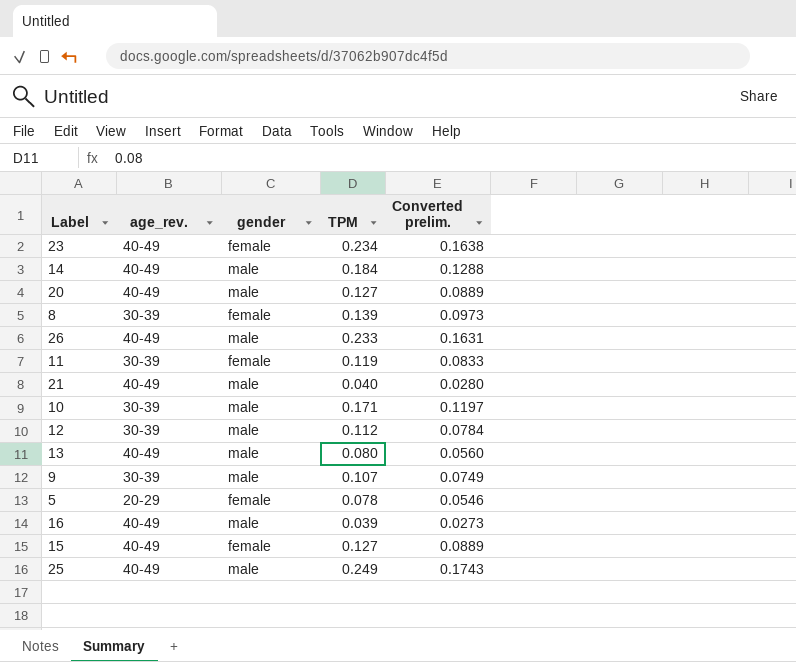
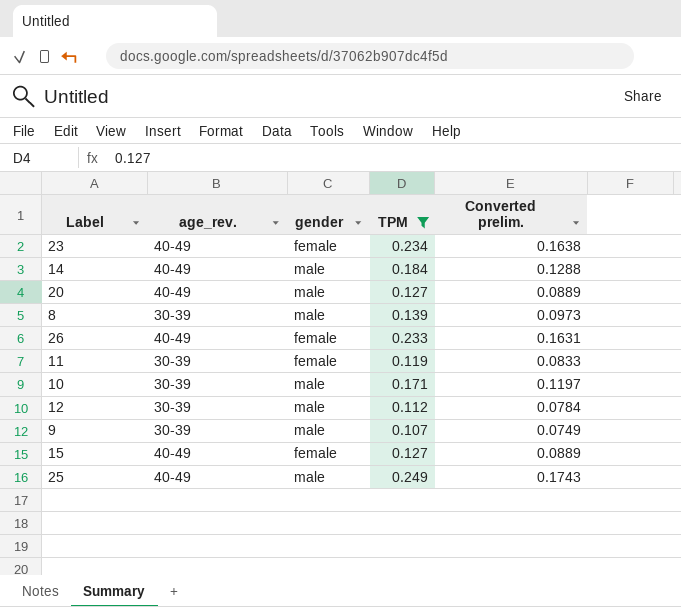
filter: none -> TPM >= 0.107
8 | gender: female -> male
26 | gender: male -> female

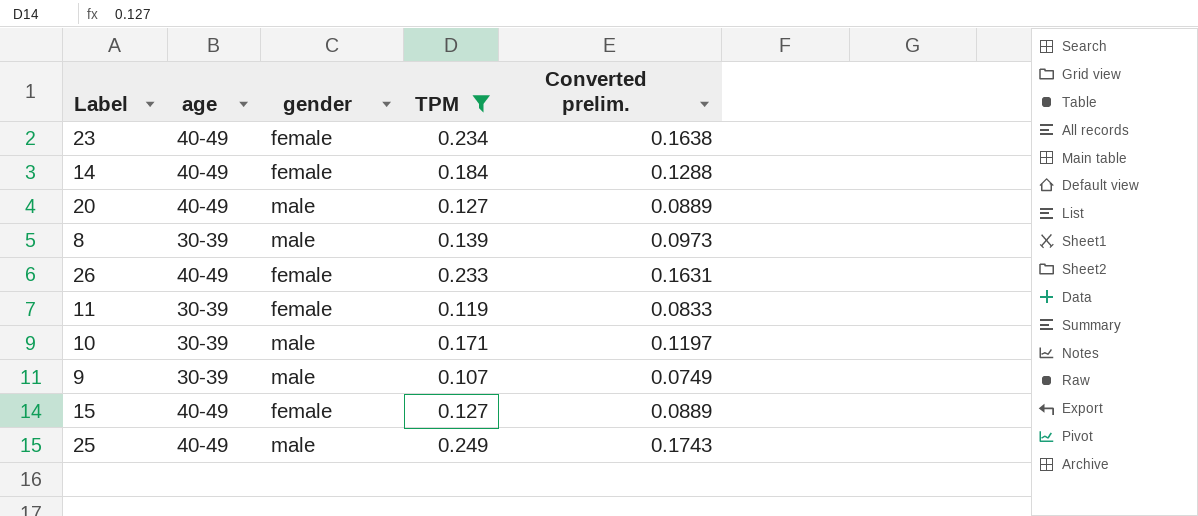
column name: age_rev. -> age
row 12: 30-39 | male | 0.112 | 0.0784 -> none
14 | gender: male -> female

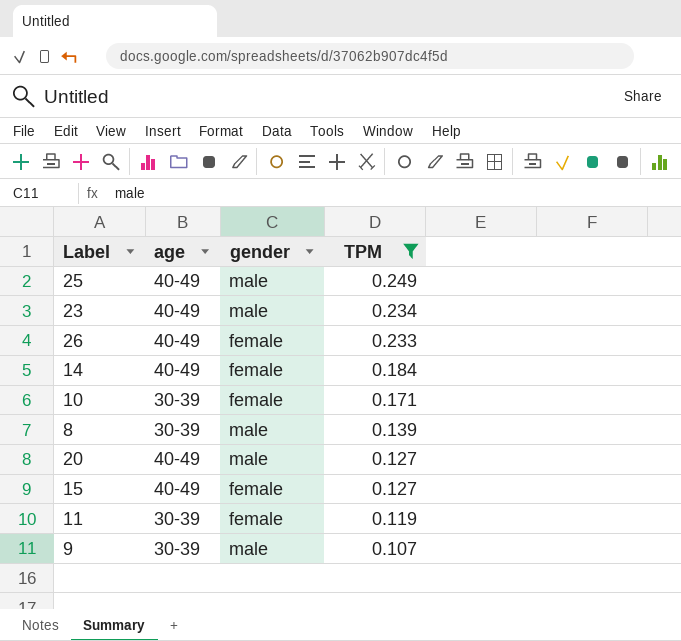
row order: none -> TPM descending
column Converted prelim. | formula: [TPM] * 0.7 -> none
23 | gender: female -> male
10 | gender: male -> female

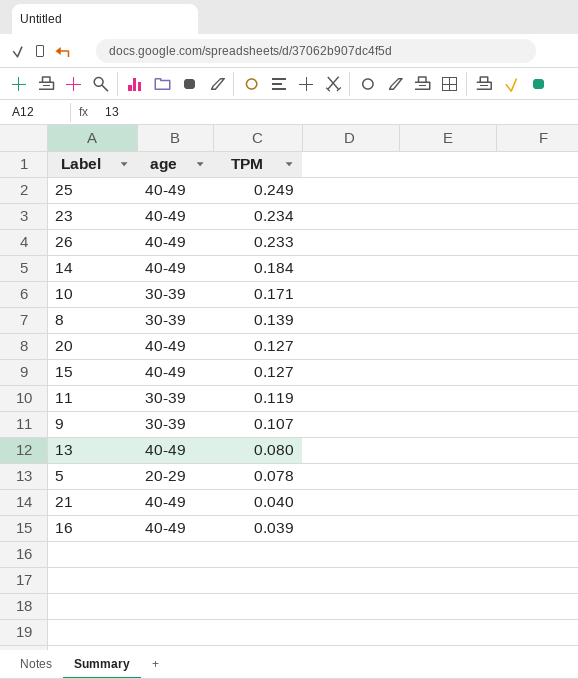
filter: TPM >= 0.107 -> none
column gender | position: 3 -> none

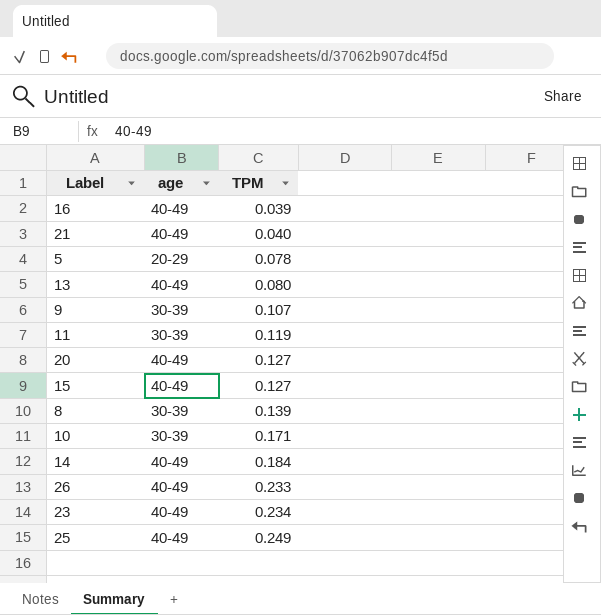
row order: TPM descending -> TPM ascending

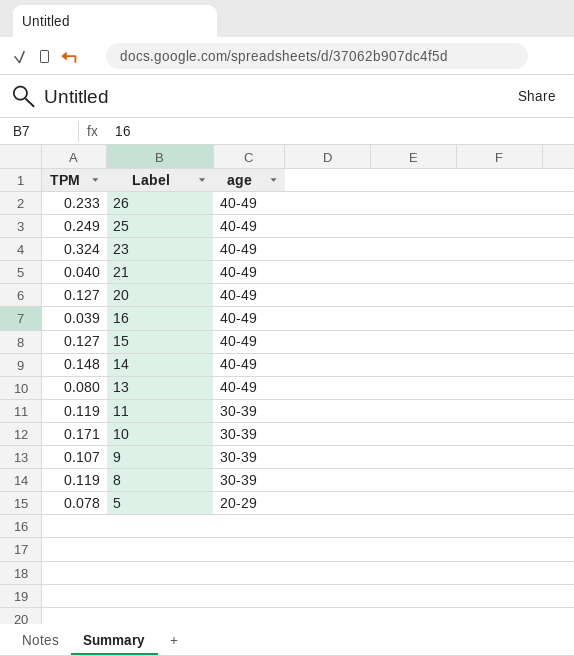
row order: TPM ascending -> Label descending
column TPM | position: 3 -> 1
23 | TPM: 0.234 -> 0.324
14 | TPM: 0.184 -> 0.148
8 | TPM: 0.139 -> 0.119

